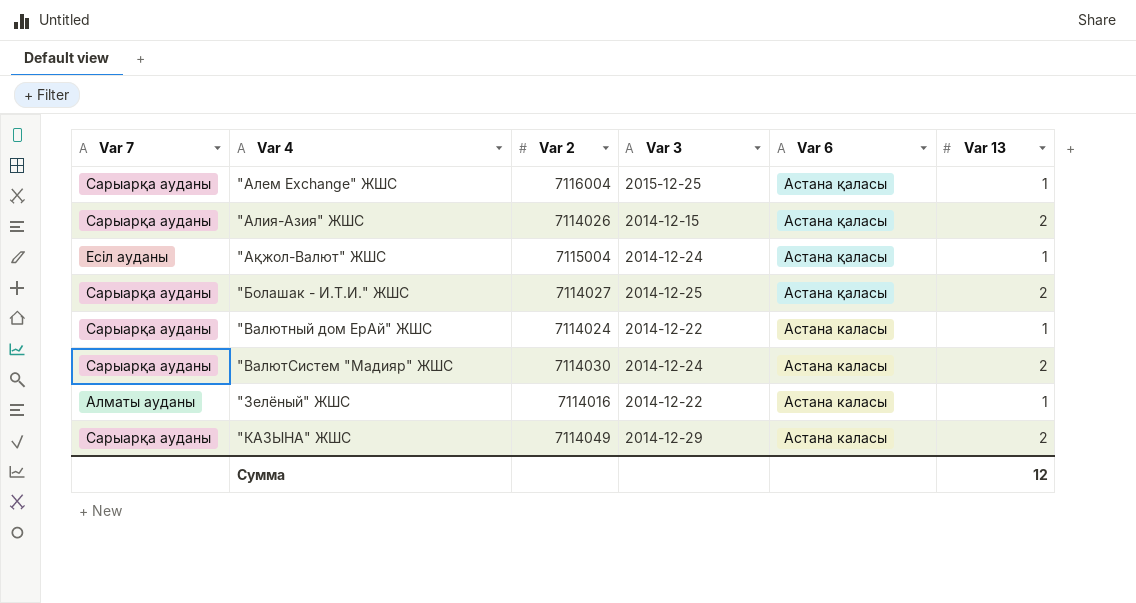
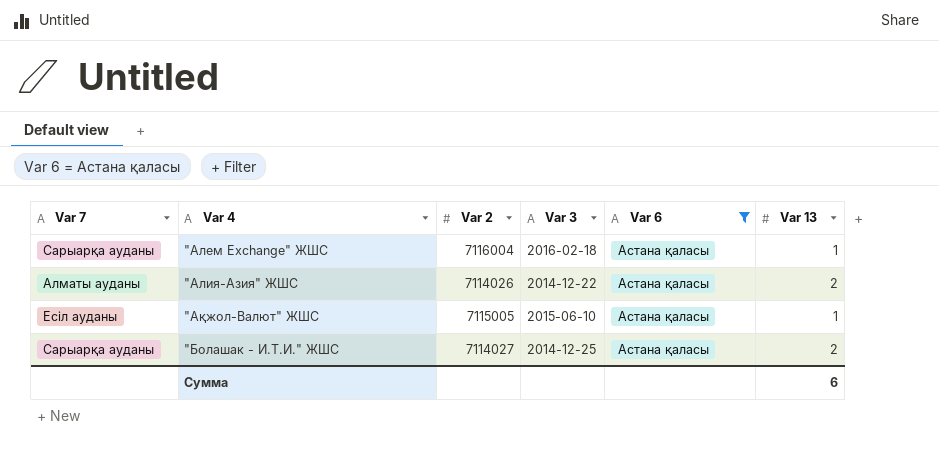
filter: none -> Var 6 = Астана қаласы
"Алем Exchange" ЖШС | Var 3: 2015-12-25 -> 2016-02-18
"Алия-Азия" ЖШС | Var 7: Сарыарқа ауданы -> Алматы ауданы
"Алия-Азия" ЖШС | Var 3: 2014-12-15 -> 2014-12-22
"Ақжол-Валют" ЖШС | Var 2: 7115004 -> 7115005
"Ақжол-Валют" ЖШС | Var 3: 2014-12-24 -> 2015-06-10
Сумма | Var 13: 12 -> 6

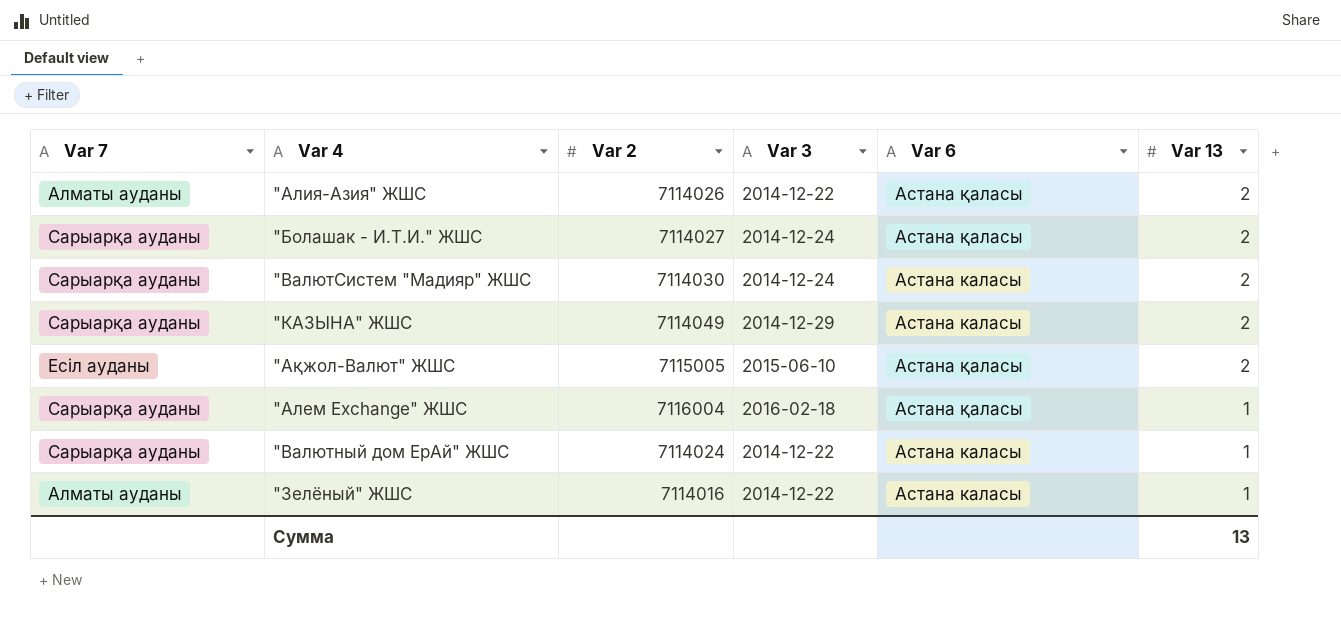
filter: Var 6 = Астана қаласы -> none
row order: Var 4 ascending -> Var 13 descending
"Болашак - И.Т.И." ЖШС | Var 3: 2014-12-25 -> 2014-12-24
"Ақжол-Валют" ЖШС | Var 13: 1 -> 2
Сумма | Var 13: 6 -> 13

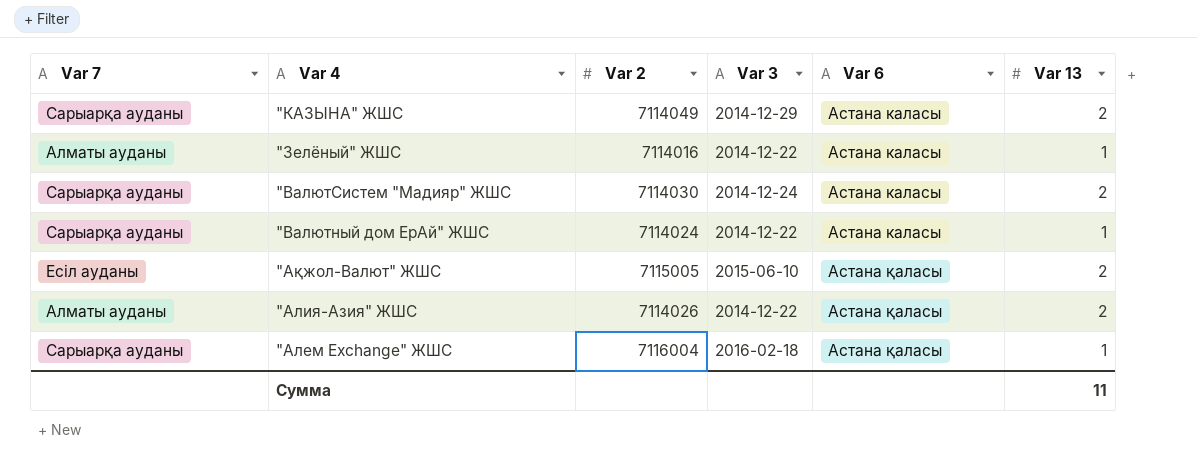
row order: Var 13 descending -> Var 4 descending
row "Болашак - И.Т.И." ЖШС: Сарыарқа ауданы | 7114027 | 2014-12-24 | Астана қаласы | 2 -> none
Сумма | Var 13: 13 -> 11

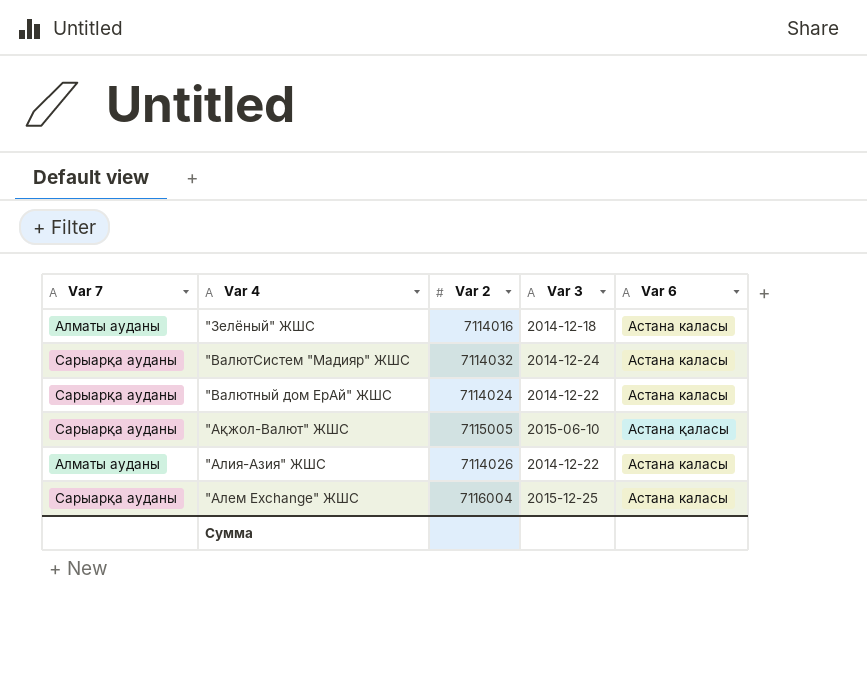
column Var 13 | position: 6 -> none
row "КАЗЫНА" ЖШС: Сарыарқа ауданы | 7114049 | 2014-12-29 | Астана каласы | 2 -> none
"Зелёный" ЖШС | Var 3: 2014-12-22 -> 2014-12-18
"ВалютСистем "Мадияр" ЖШС | Var 2: 7114030 -> 7114032
"Ақжол-Валют" ЖШС | Var 7: Есіл ауданы -> Сарыарқа ауданы
"Алия-Азия" ЖШС | Var 6: Астана қаласы -> Астана каласы
"Алем Exchange" ЖШС | Var 3: 2016-02-18 -> 2015-12-25
"Алем Exchange" ЖШС | Var 6: Астана қаласы -> Астана каласы

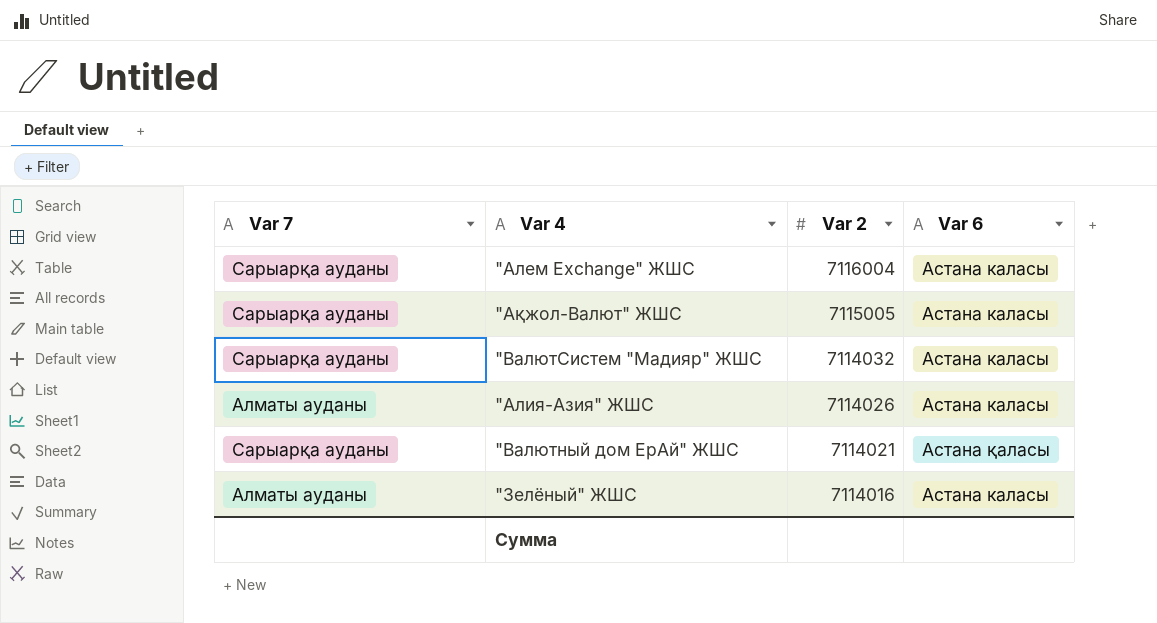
row order: Var 4 descending -> Var 2 descending
column Var 3 | position: 4 -> none
"Ақжол-Валют" ЖШС | Var 6: Астана қаласы -> Астана каласы
"Валютный дом ЕрАй" ЖШС | Var 2: 7114024 -> 7114021
"Валютный дом ЕрАй" ЖШС | Var 6: Астана каласы -> Астана қаласы

